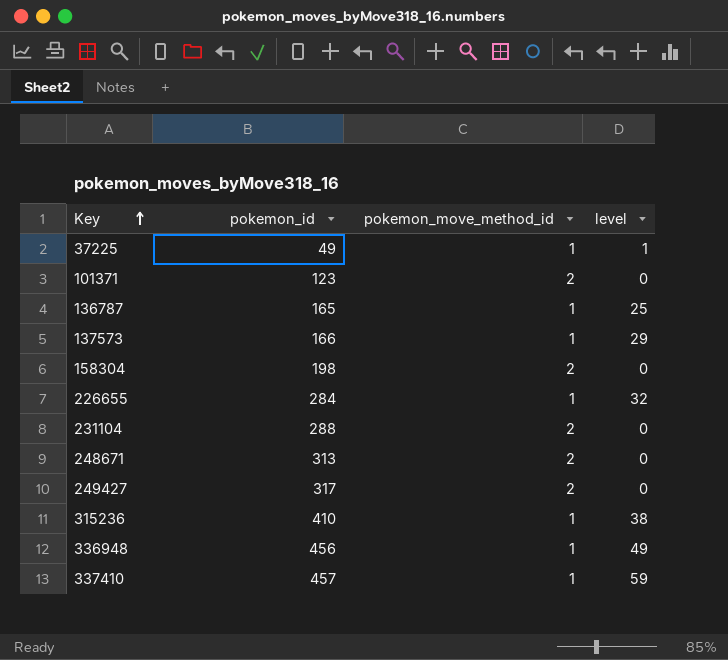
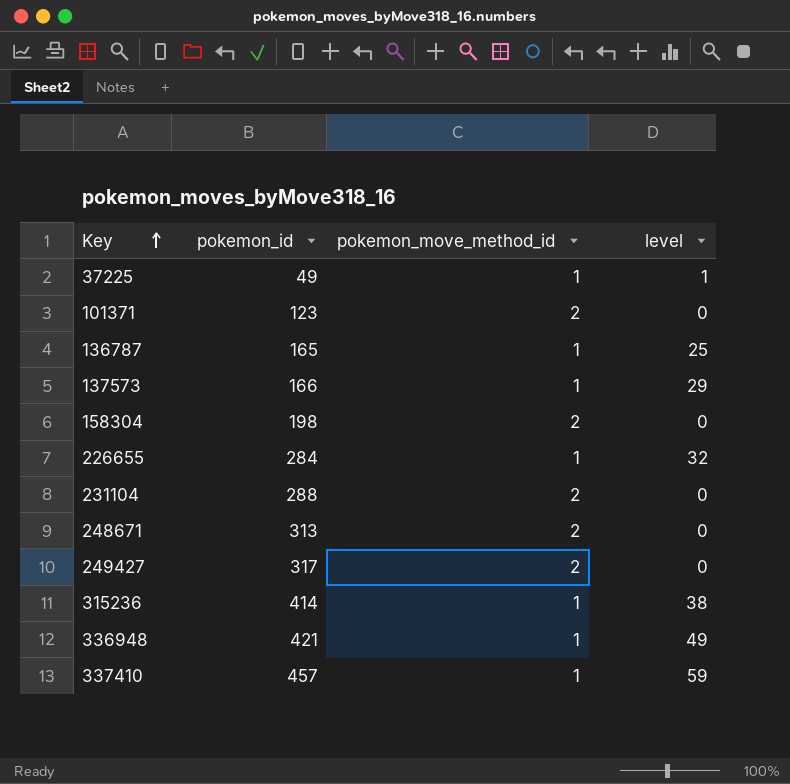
315236 | pokemon_id: 410 -> 414
336948 | pokemon_id: 456 -> 421

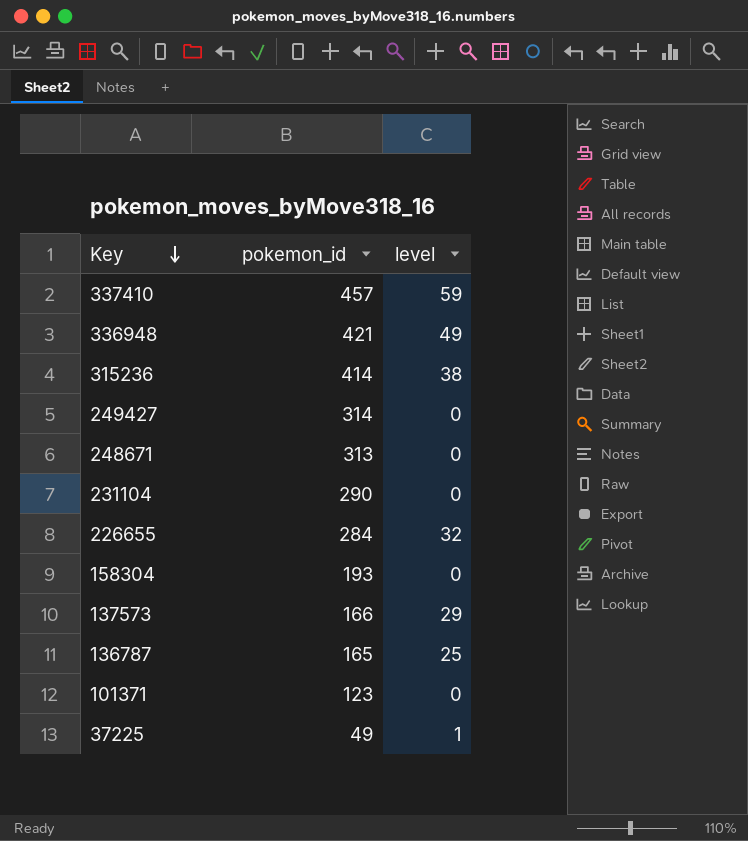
row order: Key ascending -> Key descending
column pokemon_move_method_id | position: 3 -> none
249427 | pokemon_id: 317 -> 314
231104 | pokemon_id: 288 -> 290
158304 | pokemon_id: 198 -> 193

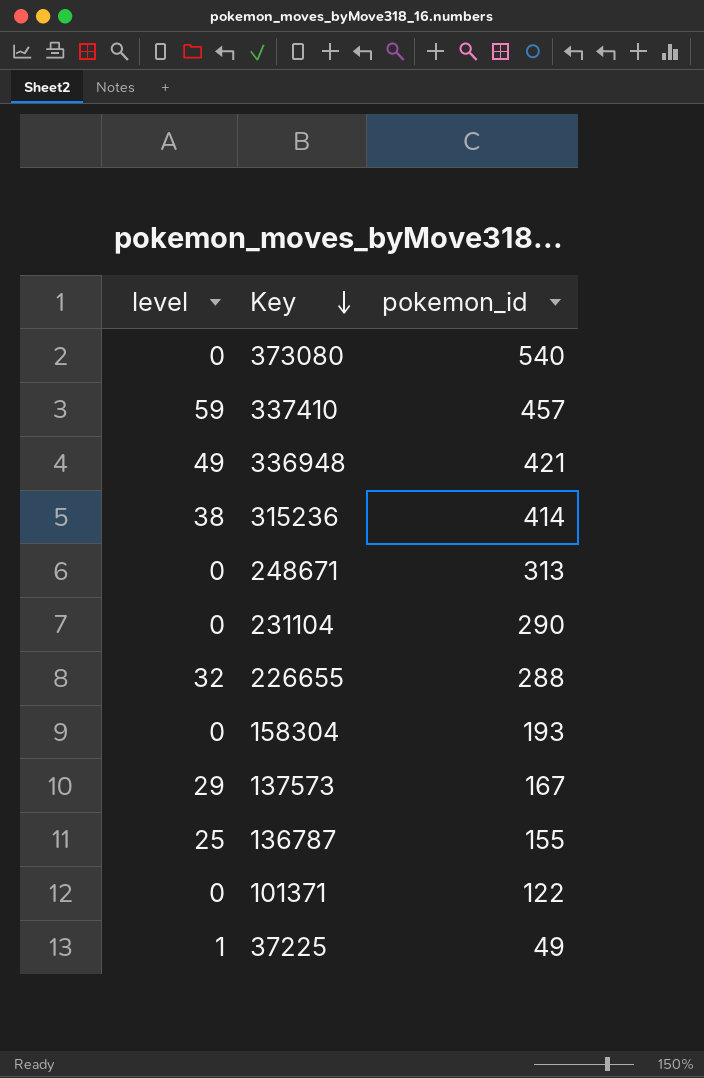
column level | position: 3 -> 1
row 249427: 314 | 0 -> none
row 373080: none -> 0 | 540
226655 | pokemon_id: 284 -> 288
137573 | pokemon_id: 166 -> 167
136787 | pokemon_id: 165 -> 155
101371 | pokemon_id: 123 -> 122

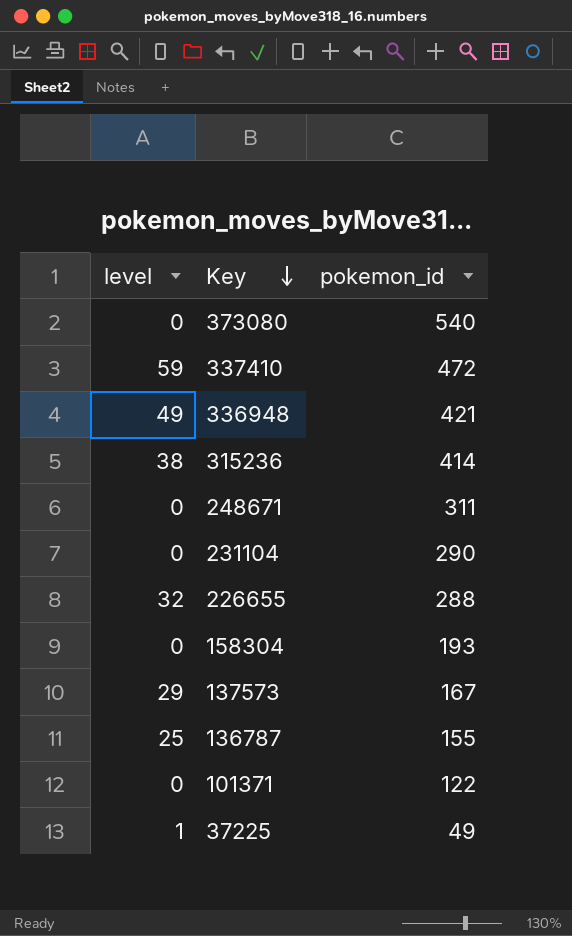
337410 | pokemon_id: 457 -> 472
248671 | pokemon_id: 313 -> 311

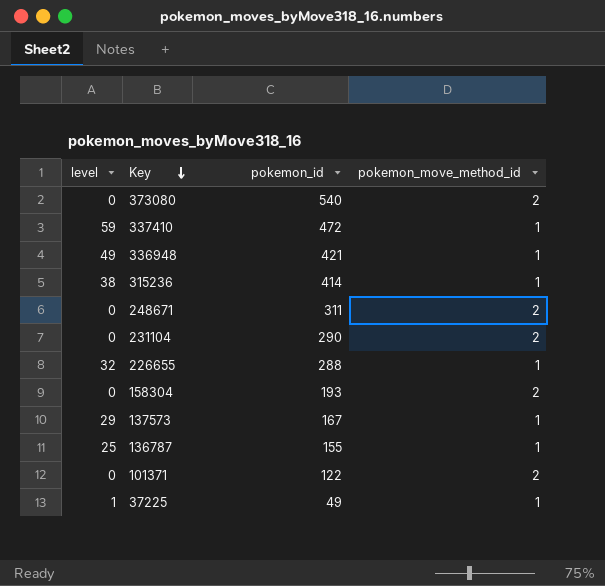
column pokemon_move_method_id | position: none -> 4

